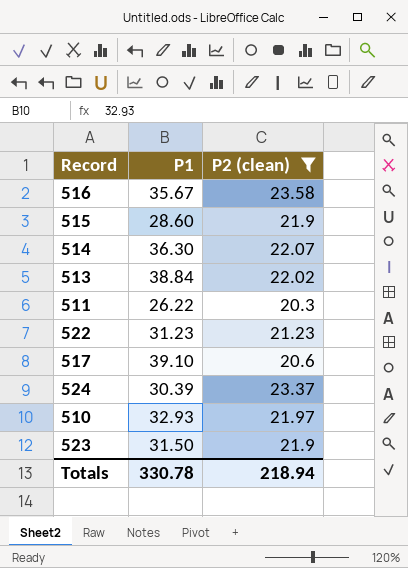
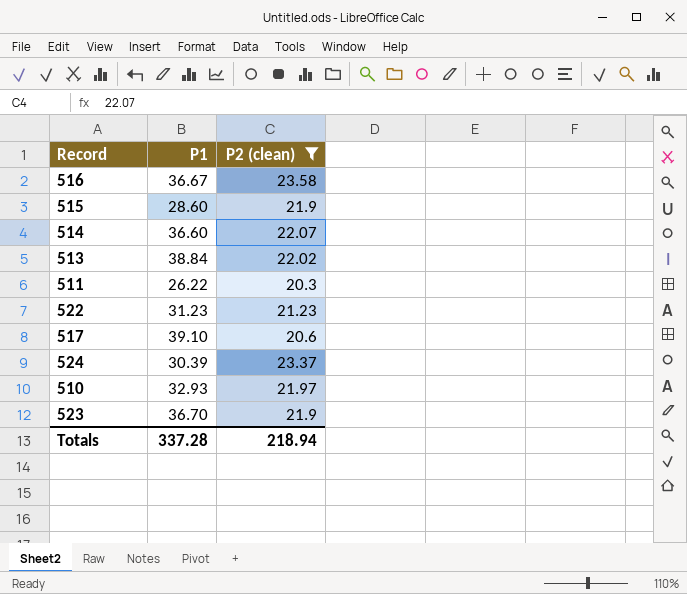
516 | P1: 35.67 -> 36.67
514 | P1: 36.30 -> 36.60
523 | P1: 31.50 -> 36.70
Totals | P1: 330.78 -> 337.28

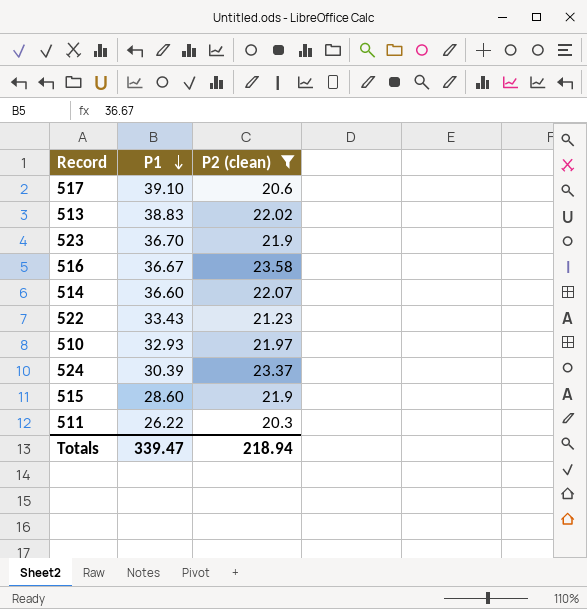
row order: none -> P1 descending
513 | P1: 38.84 -> 38.83
522 | P1: 31.23 -> 33.43
Totals | P1: 337.28 -> 339.47

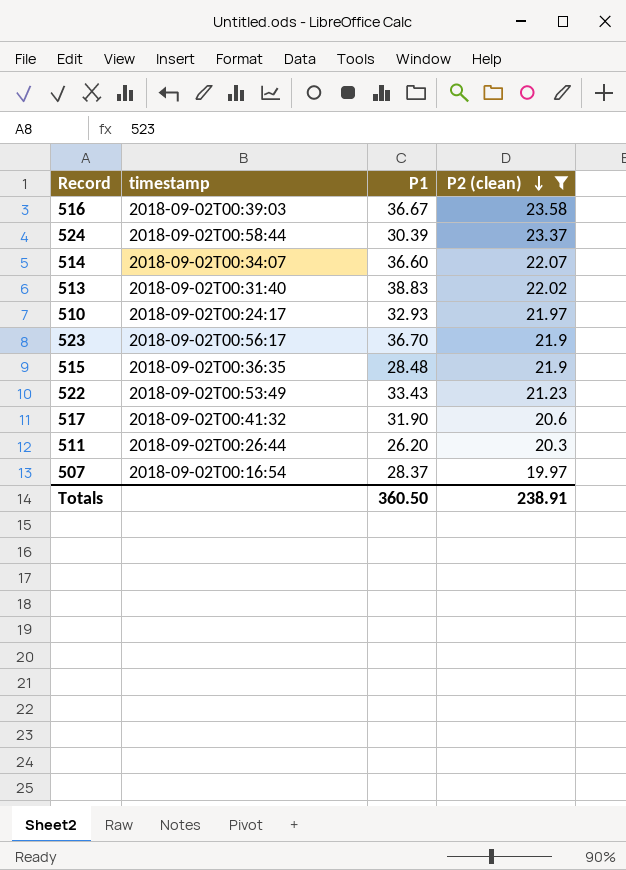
row order: P1 descending -> P2 (clean) descending
column timestamp | position: none -> 2
515 | P1: 28.60 -> 28.48
517 | P1: 39.10 -> 31.90
511 | P1: 26.22 -> 26.20
row 507: none -> 2018-09-02T00:16:54 | 28.37 | 19.97
Totals | P1: 339.47 -> 360.50
Totals | P2 (clean): 218.94 -> 238.91

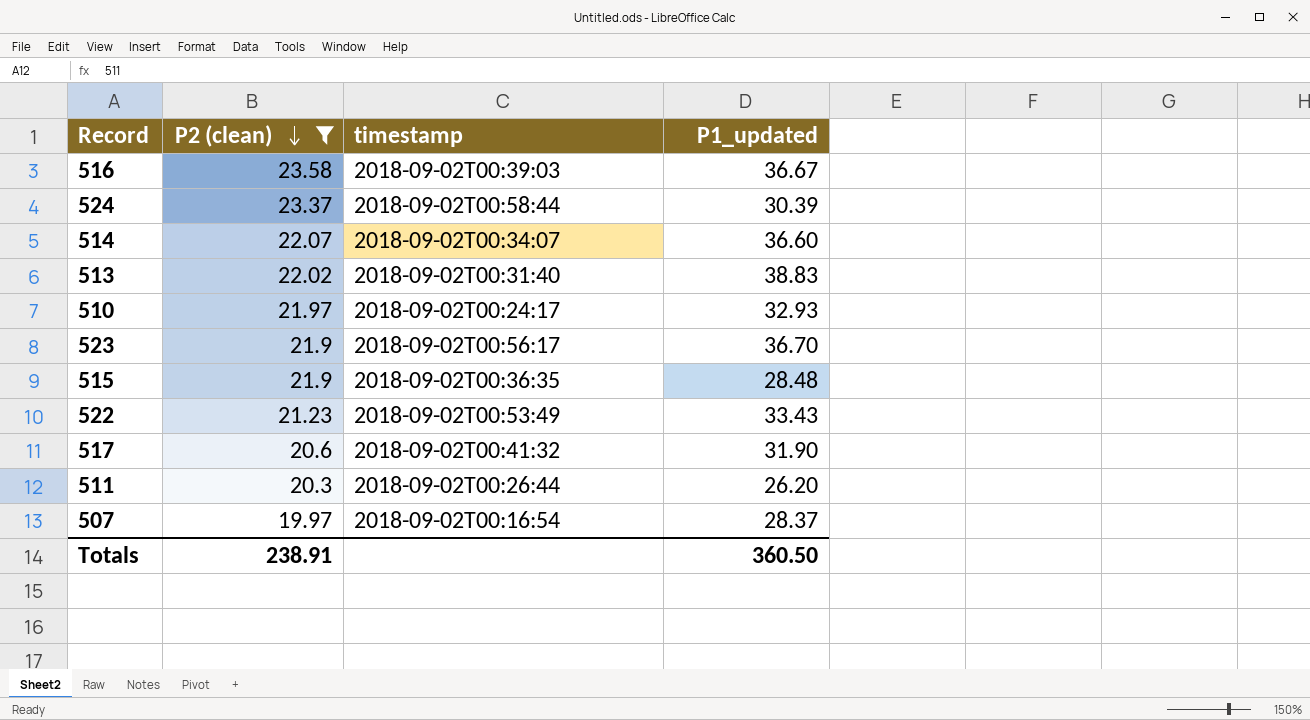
column P2 (clean) | position: 4 -> 2
column name: P1 -> P1_updated

